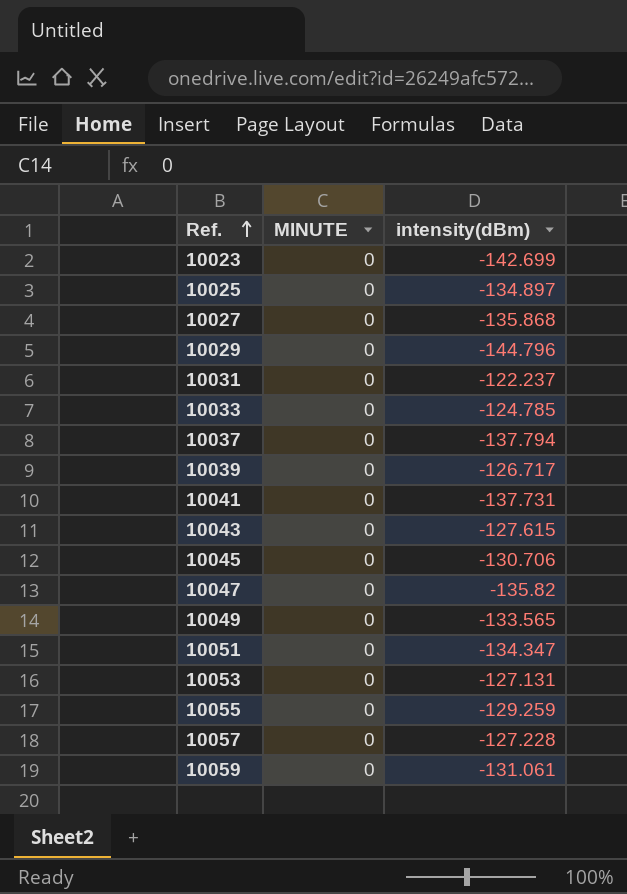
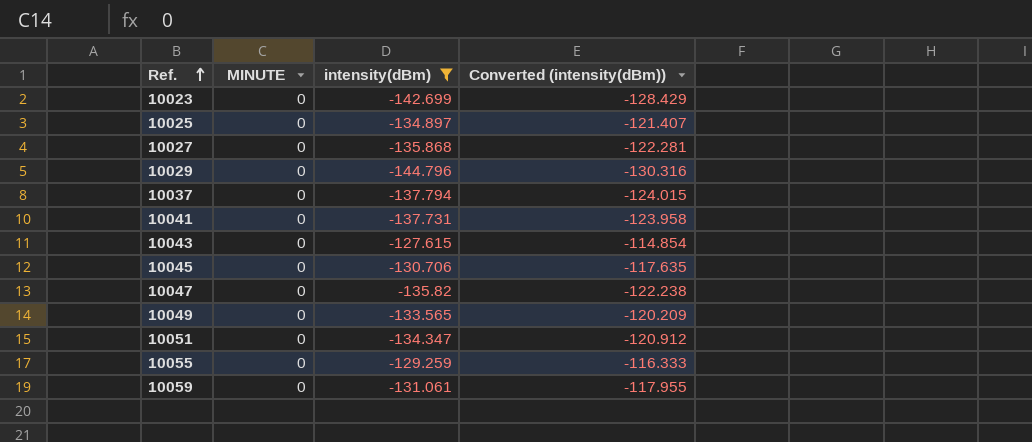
filter: none -> intensity(dBm) <= -127.615
column Converted (intensity(dBm)) | formula: none -> [intensity(dBm)] * 0.9

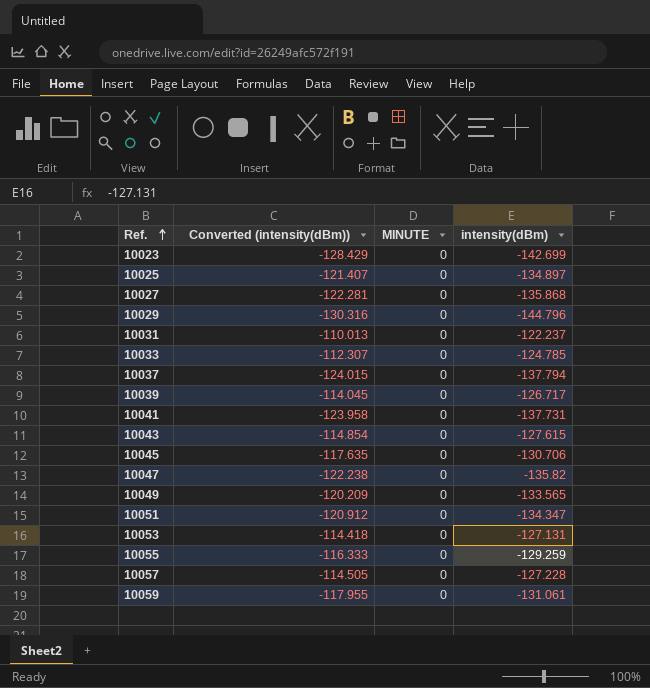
filter: intensity(dBm) <= -127.615 -> none
column Converted (intensity(dBm)) | position: 4 -> 2

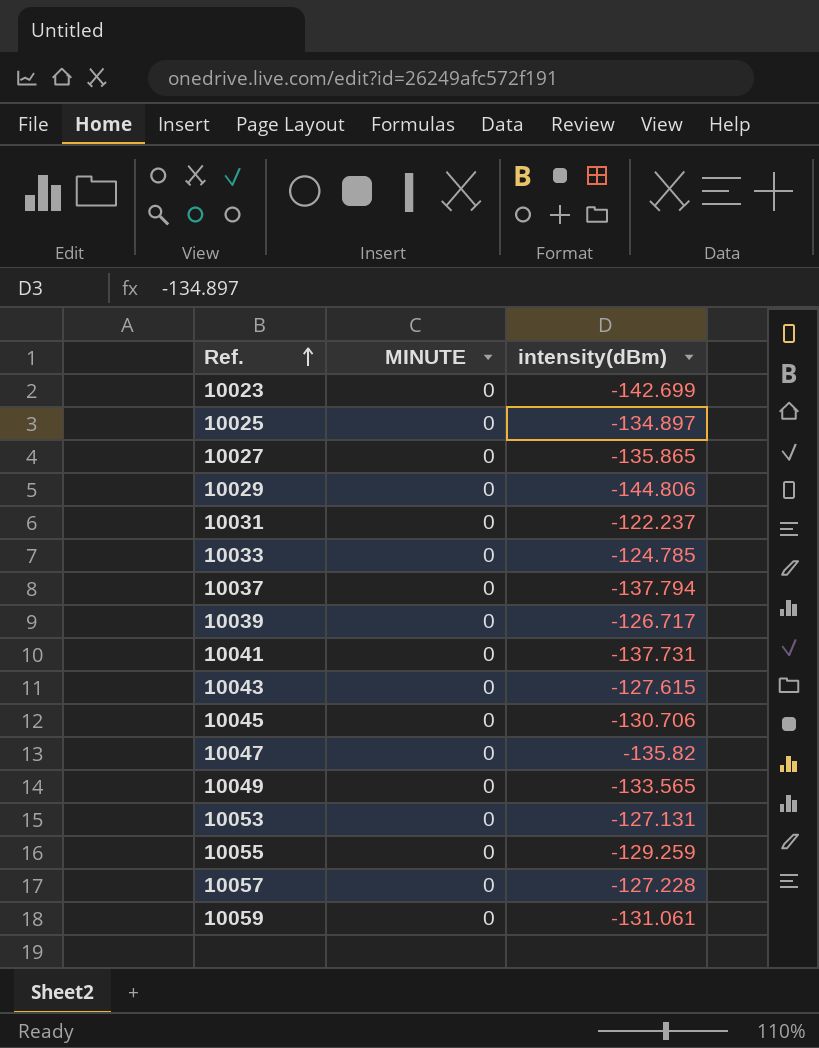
column Converted (intensity(dBm)) | formula: [intensity(dBm)] * 0.9 -> none
row 10051: -120.912 | 0 | -134.347 -> none
10027 | intensity(dBm): -135.868 -> -135.865
10029 | intensity(dBm): -144.796 -> -144.806

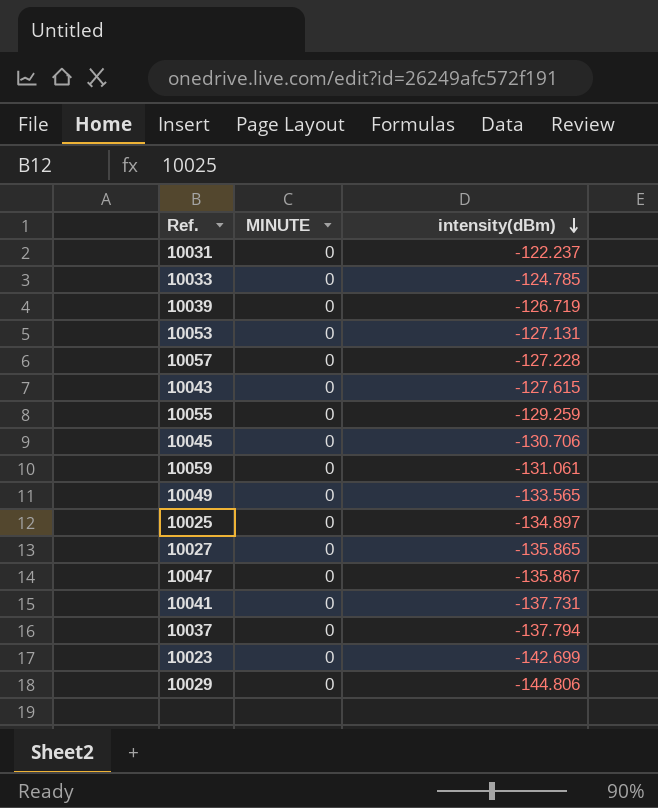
row order: Ref. ascending -> intensity(dBm) descending
10039 | intensity(dBm): -126.717 -> -126.719
10047 | intensity(dBm): -135.82 -> -135.867

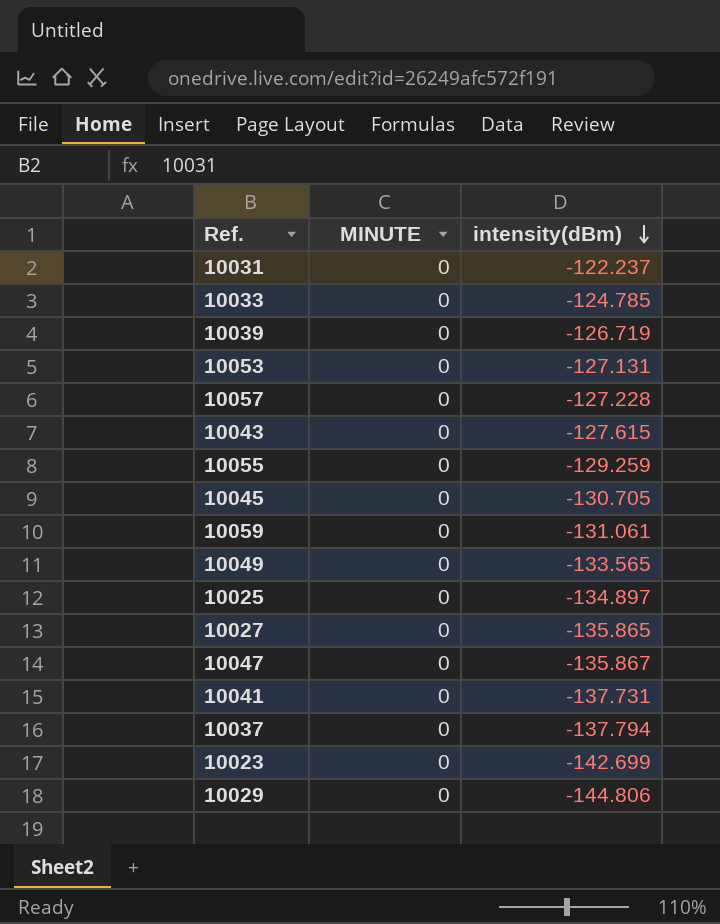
10045 | intensity(dBm): -130.706 -> -130.705

